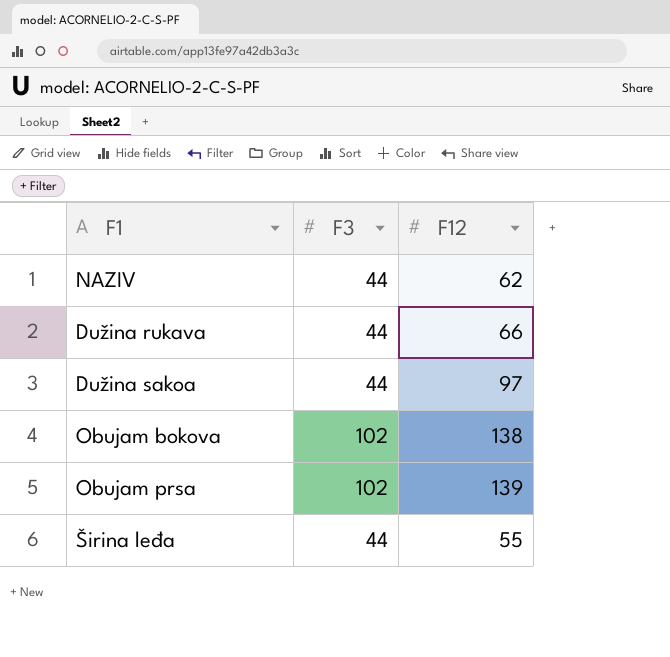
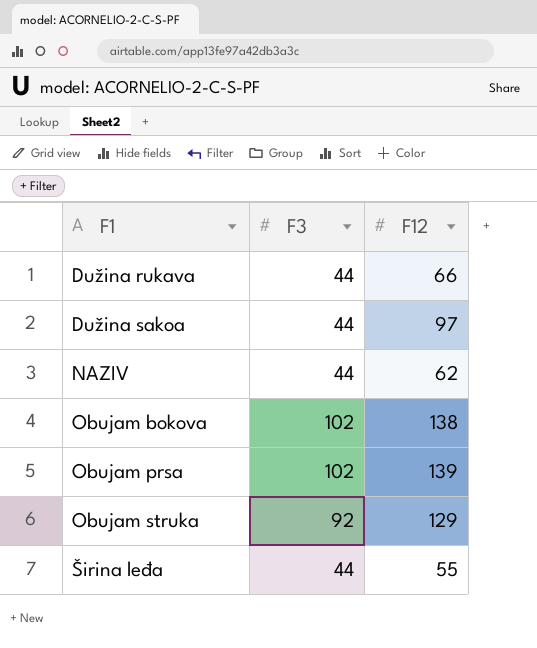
row order: none -> F1 ascending
row Obujam struka: none -> 92 | 129

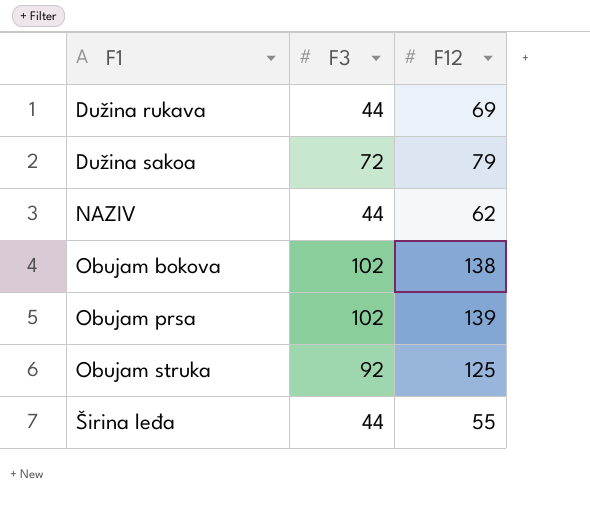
Dužina rukava | F12: 66 -> 69
Dužina sakoa | F3: 44 -> 72
Dužina sakoa | F12: 97 -> 79
Obujam struka | F12: 129 -> 125

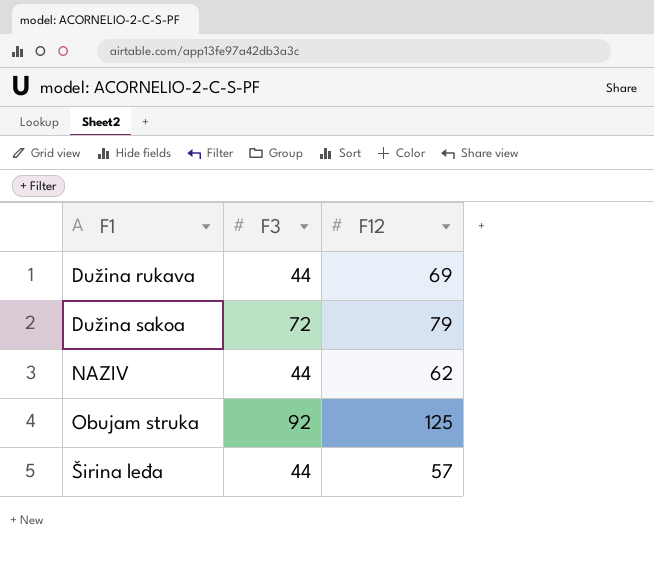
row Obujam bokova: 102 | 138 -> none
row Obujam prsa: 102 | 139 -> none
Širina leđa | F12: 55 -> 57

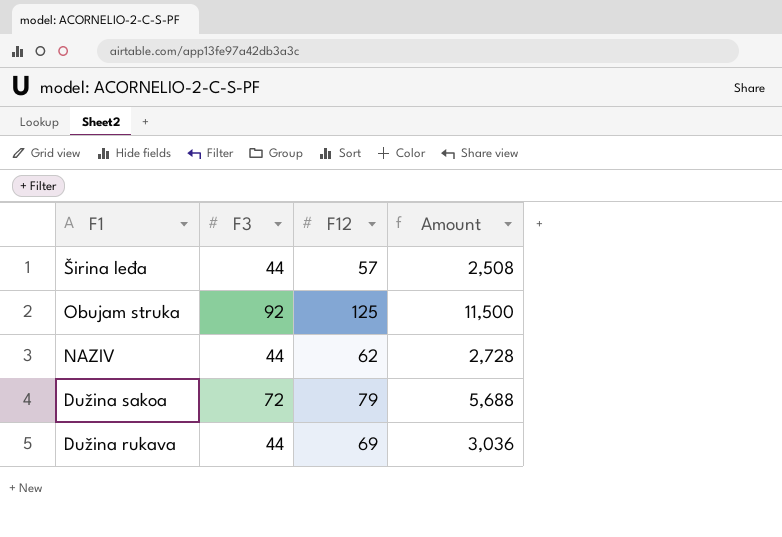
row order: F1 ascending -> F1 descending
column Amount | formula: none -> [F3] * [F12]

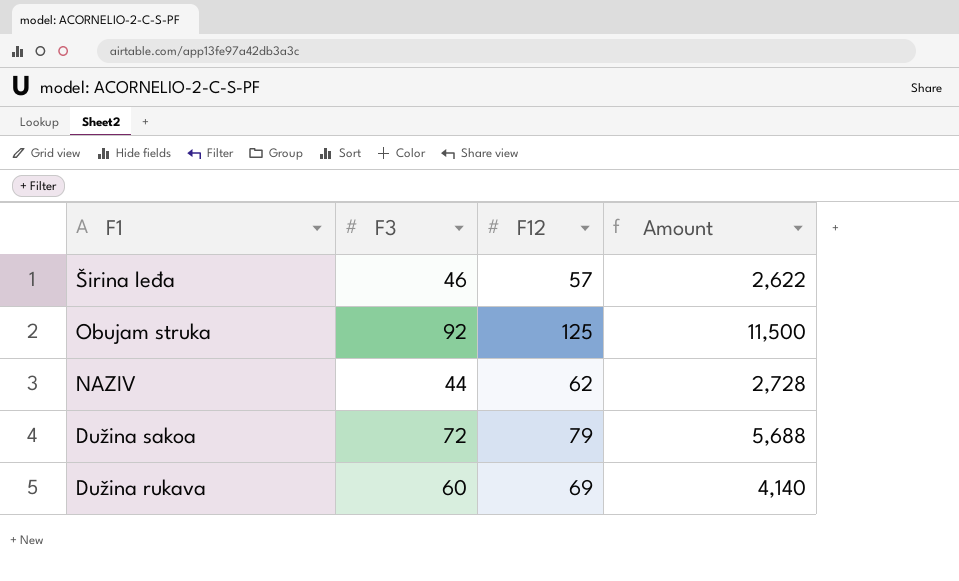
Širina leđa | F3: 44 -> 46
Širina leđa | Amount: 2,508 -> 2,622
Dužina rukava | F3: 44 -> 60
Dužina rukava | Amount: 3,036 -> 4,140

